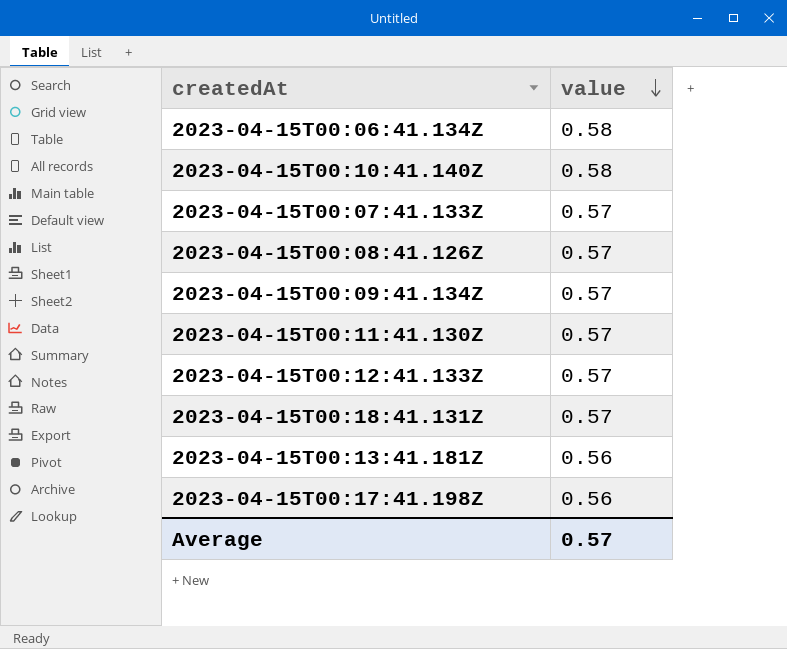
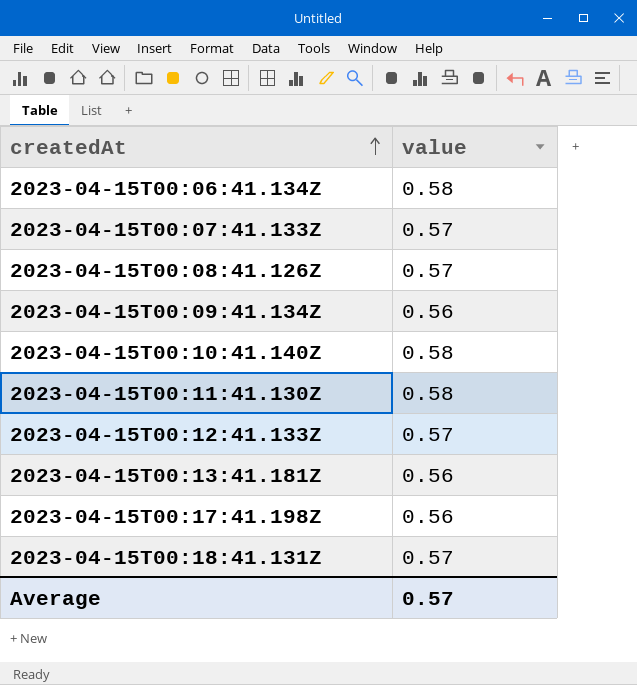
row order: value descending -> createdAt ascending
2023-04-15T00:09:41.134Z | value: 0.57 -> 0.56
2023-04-15T00:11:41.130Z | value: 0.57 -> 0.58

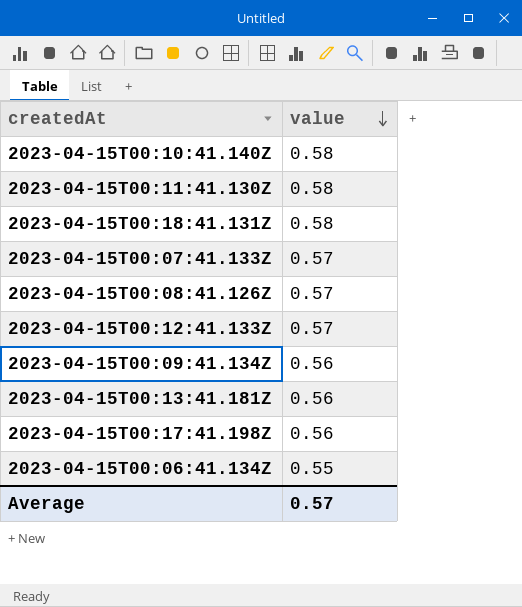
row order: createdAt ascending -> value descending
2023-04-15T00:18:41.131Z | value: 0.57 -> 0.58
2023-04-15T00:06:41.134Z | value: 0.58 -> 0.55

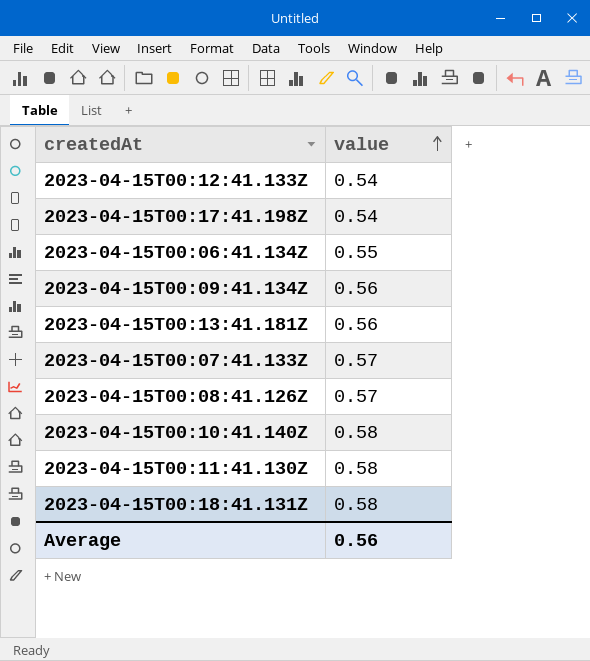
row order: value descending -> value ascending
2023-04-15T00:12:41.133Z | value: 0.57 -> 0.54
2023-04-15T00:17:41.198Z | value: 0.56 -> 0.54
Average | value: 0.57 -> 0.56

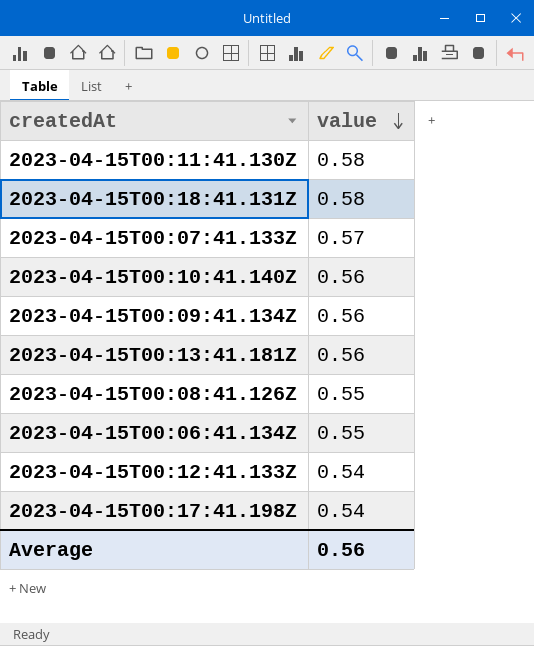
row order: value ascending -> value descending
2023-04-15T00:10:41.140Z | value: 0.58 -> 0.56
2023-04-15T00:08:41.126Z | value: 0.57 -> 0.55

